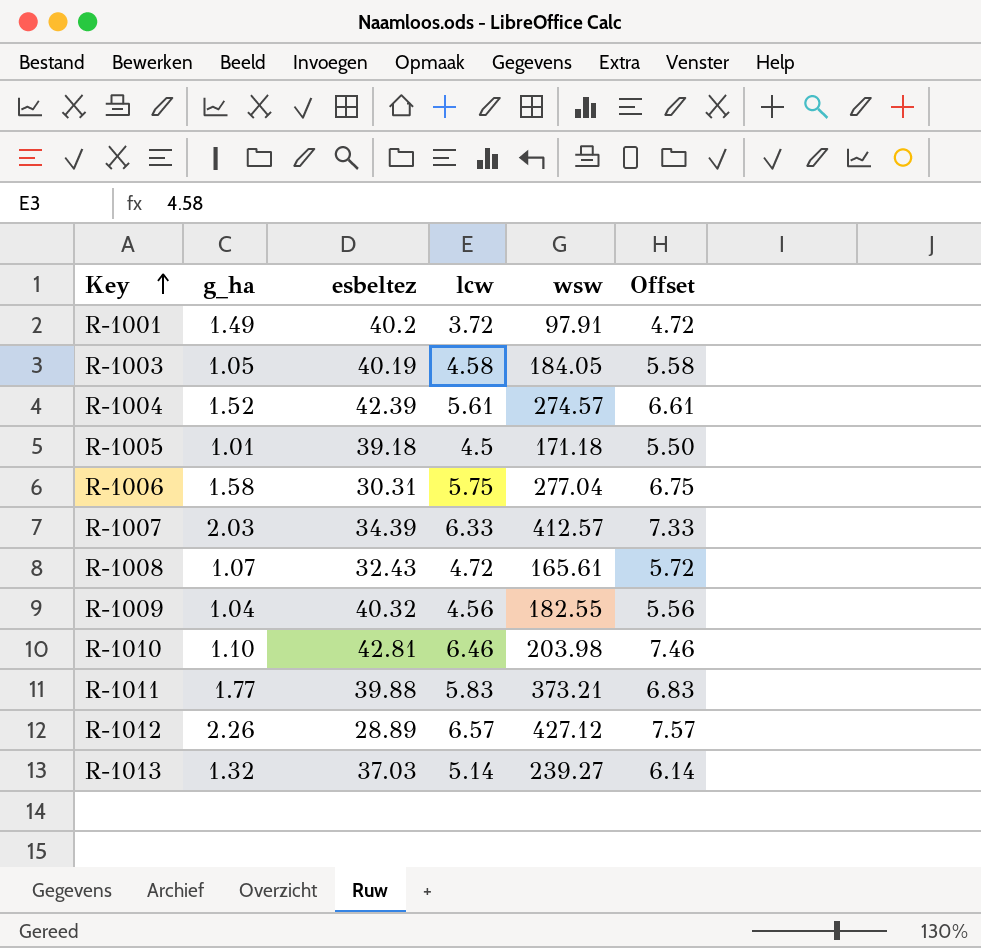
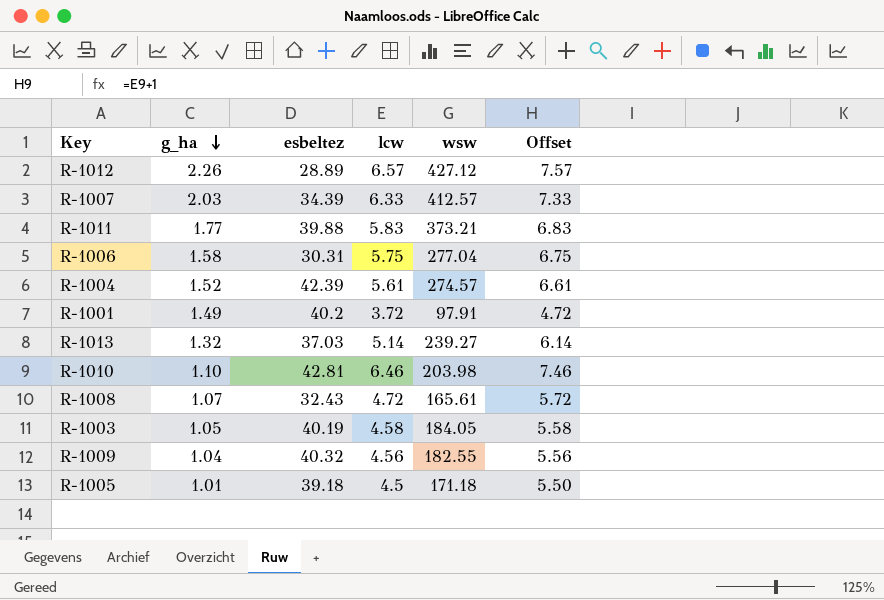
row order: Key ascending -> g_ha descending

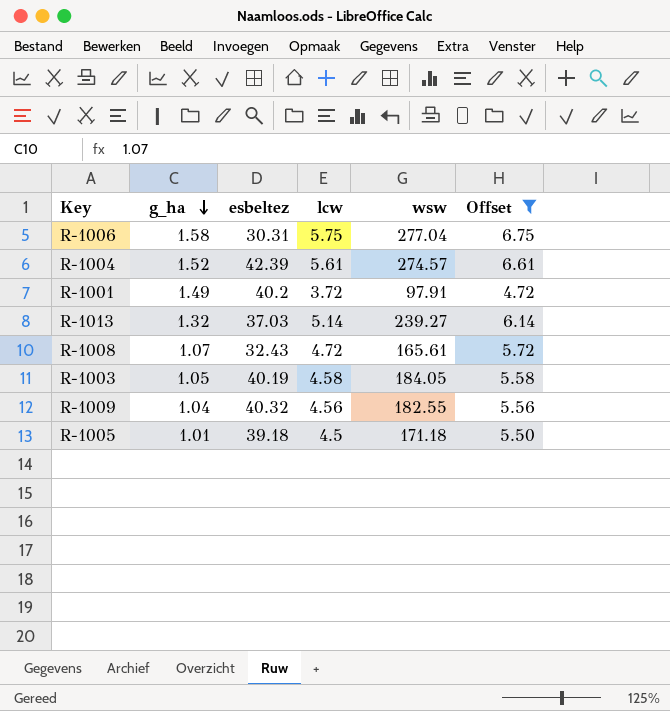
filter: none -> Offset <= 6.75

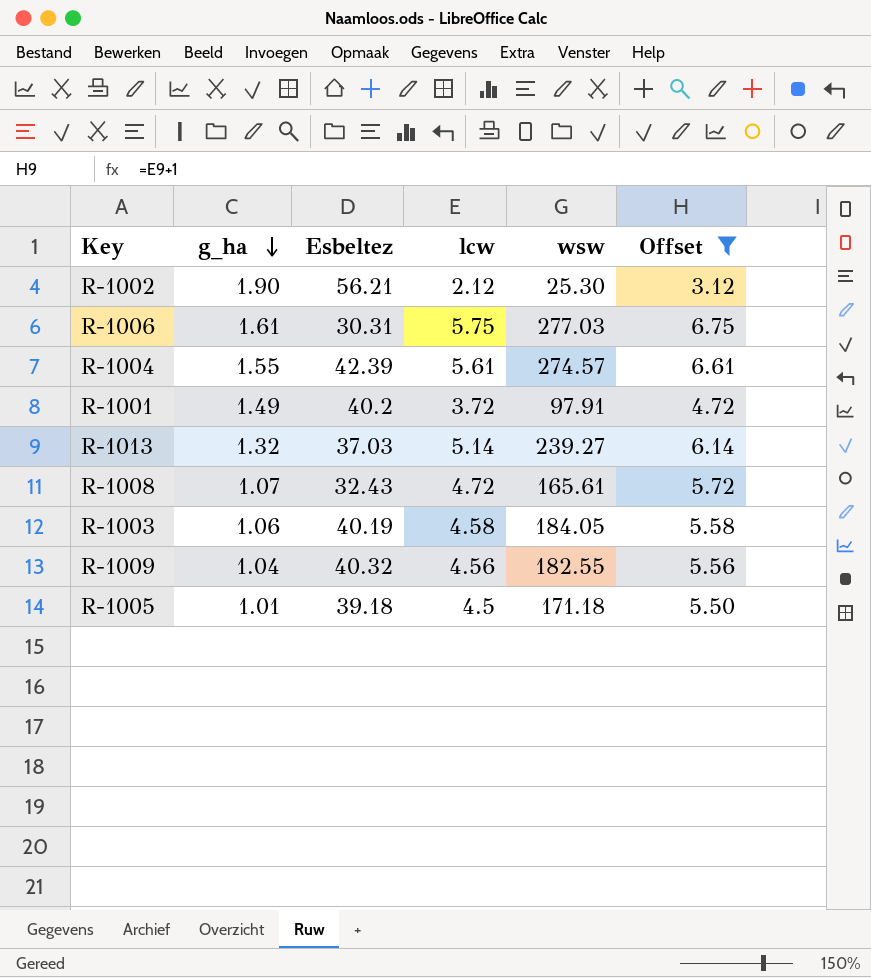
column name: esbeltez -> Esbeltez
row R-1002: none -> 1.90 | 56.21 | 2.12 | 25.30 | 3.12
R-1006 | g_ha: 1.58 -> 1.61
R-1006 | wsw: 277.04 -> 277.03
R-1004 | g_ha: 1.52 -> 1.55
R-1003 | g_ha: 1.05 -> 1.06

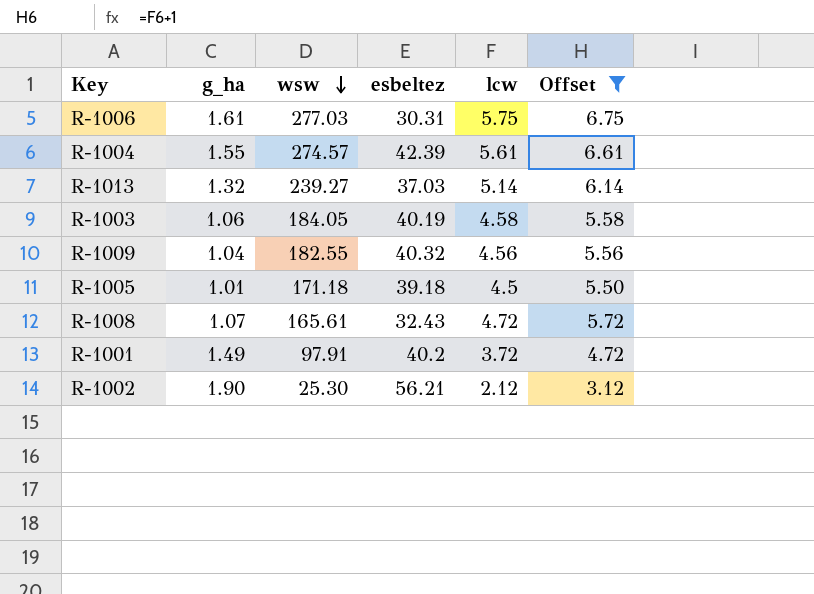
row order: g_ha descending -> wsw descending
column wsw | position: 5 -> 3
column name: Esbeltez -> esbeltez

